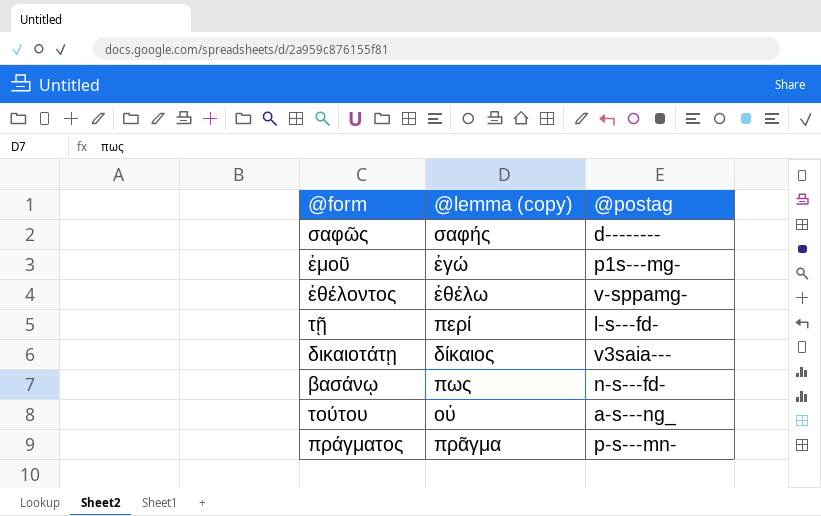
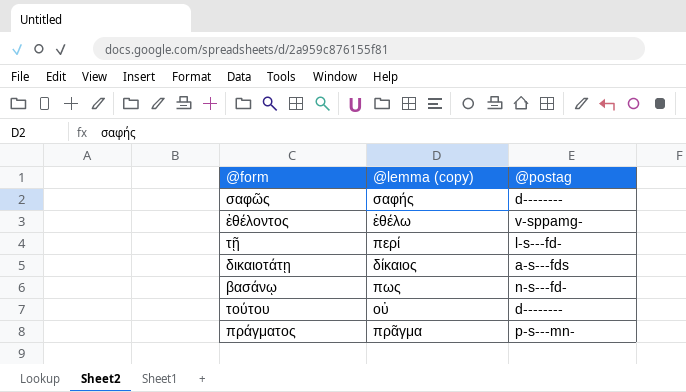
row ἐμοῦ: ἐγώ | p1s---mg- -> none
δικαιοτάτῃ | @postag: v3saia--- -> a-s---fds
τούτου | @postag: a-s---ng_ -> d--------

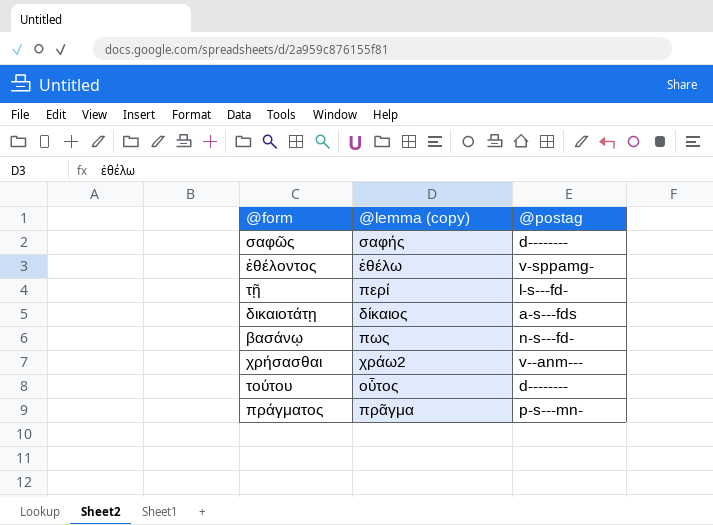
row χρήσασθαι: none -> χράω2 | v--anm---
τούτου | @lemma (copy): οὐ -> οὗτος

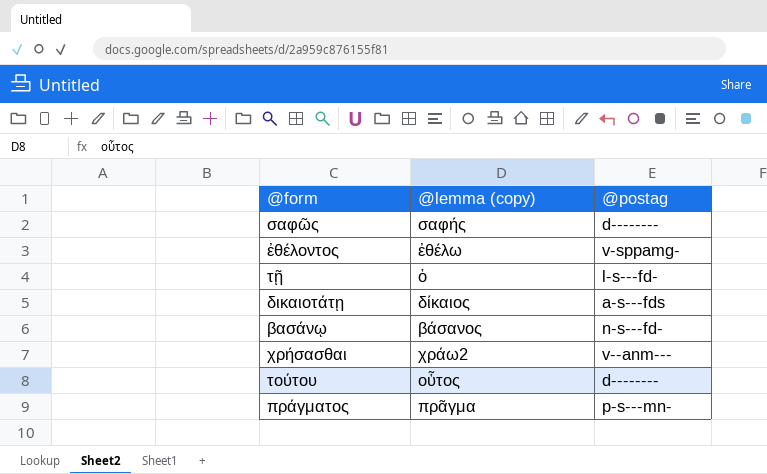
τῇ | @lemma (copy): περί -> ὁ
βασάνῳ | @lemma (copy): πως -> βάσανος

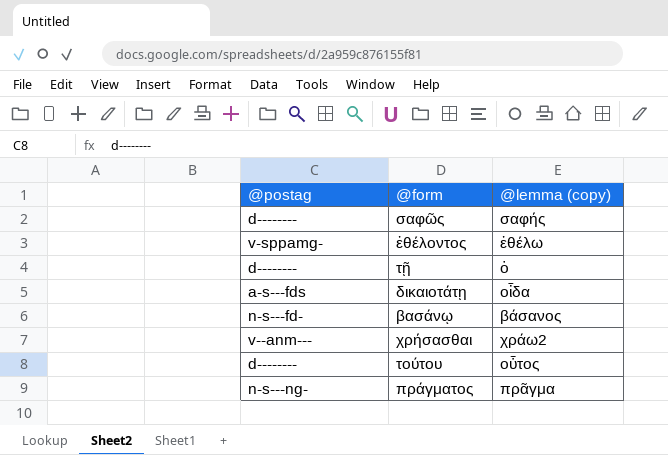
column @postag | position: 3 -> 1
τῇ | @postag: l-s---fd- -> d--------
δικαιοτάτῃ | @lemma (copy): δίκαιος -> οἶδα
πράγματος | @postag: p-s---mn- -> n-s---ng-

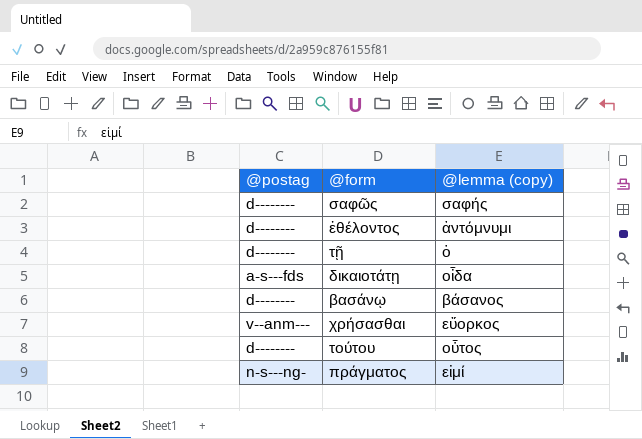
ἐθέλοντος | @postag: v-sppamg- -> d--------
ἐθέλοντος | @lemma (copy): ἐθέλω -> ἀντόμνυμι
βασάνῳ | @postag: n-s---fd- -> d--------
χρήσασθαι | @lemma (copy): χράω2 -> εὔορκος
πράγματος | @lemma (copy): πρᾶγμα -> εἰμί

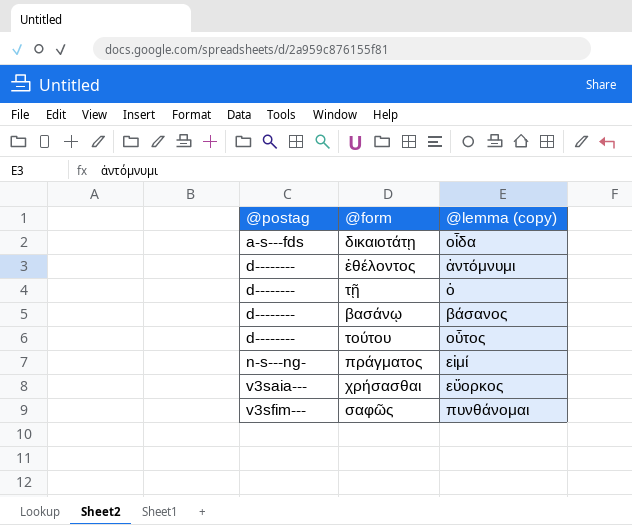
row order: none -> @postag ascending
χρήσασθαι | @postag: v--anm--- -> v3saia---
σαφῶς | @postag: d-------- -> v3sfim---
σαφῶς | @lemma (copy): σαφής -> πυνθάνομαι

